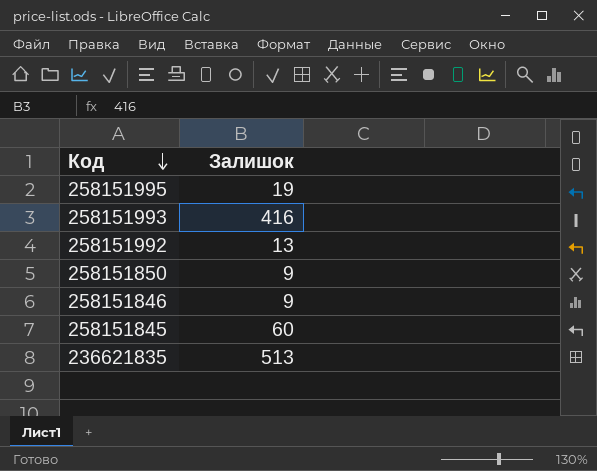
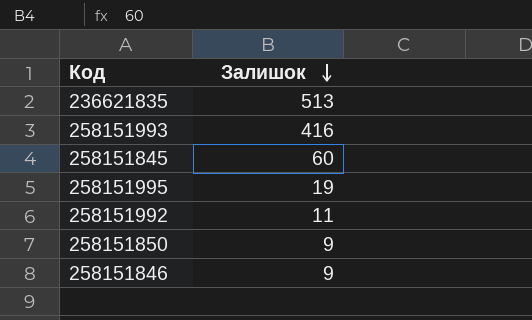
row order: Код descending -> Залишок descending
258151992 | Залишок: 13 -> 11

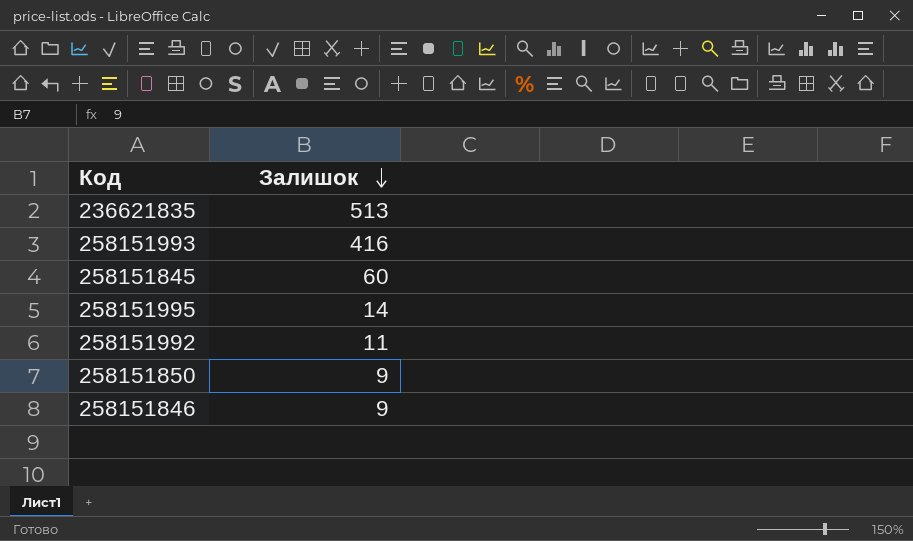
258151995 | Залишок: 19 -> 14

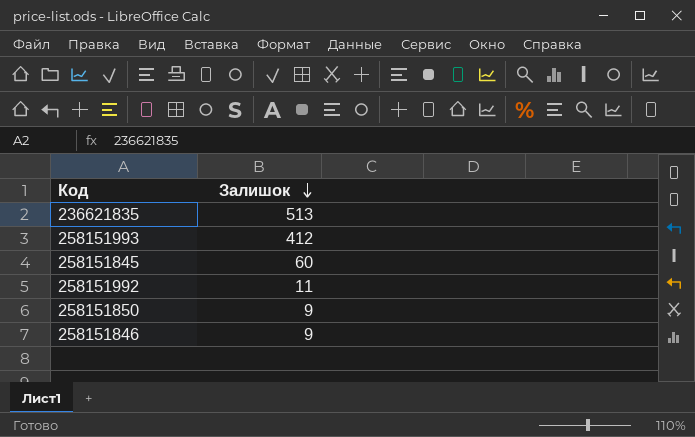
row 258151995: 14 -> none
258151993 | Залишок: 416 -> 412

